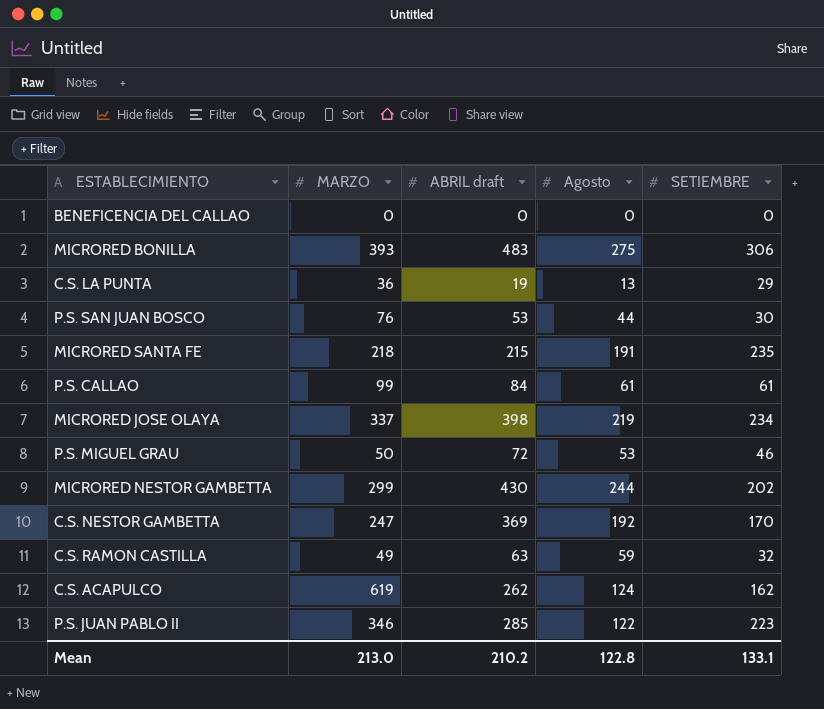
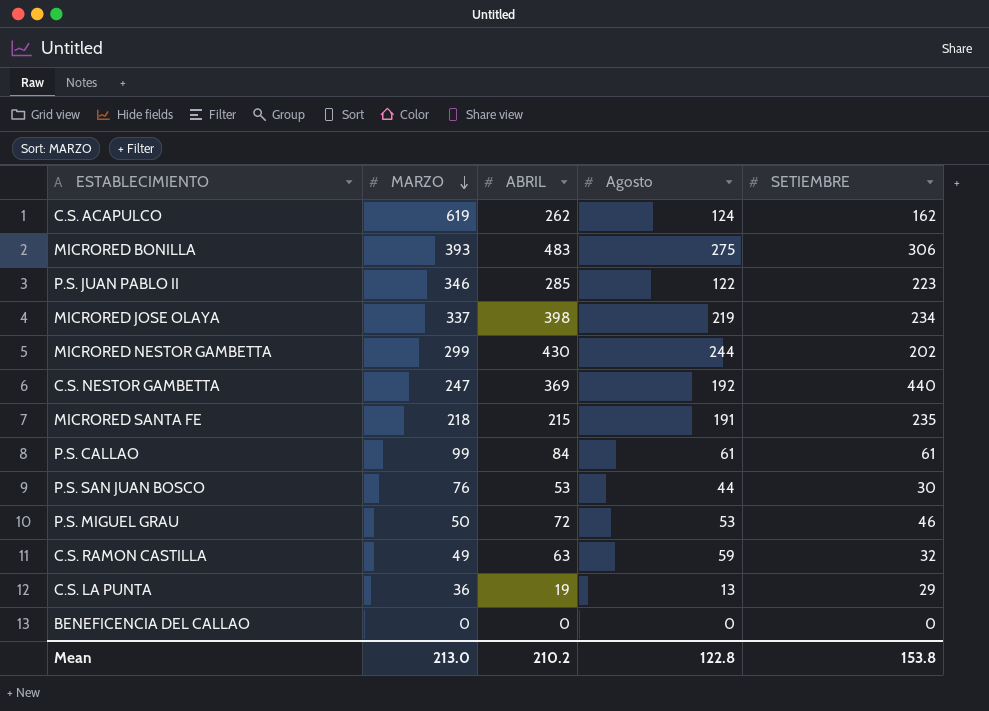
row order: none -> MARZO descending
column name: ABRIL draft -> ABRIL
C.S. NESTOR GAMBETTA | SETIEMBRE: 170 -> 440
Mean | SETIEMBRE: 133.1 -> 153.8

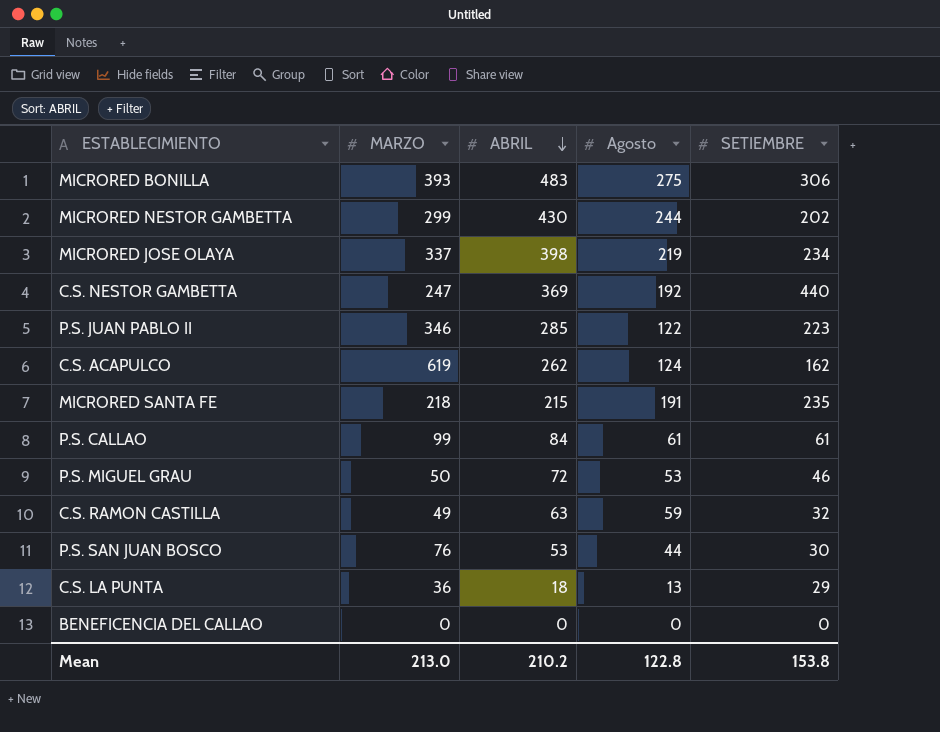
row order: MARZO descending -> ABRIL descending
C.S. LA PUNTA | ABRIL: 19 -> 18

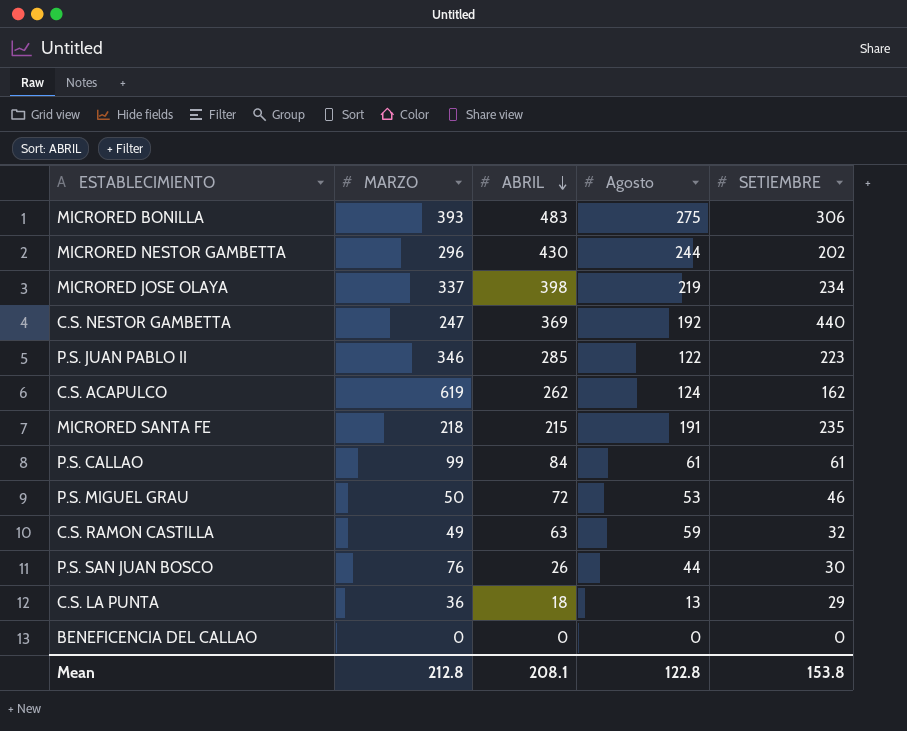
MICRORED NESTOR GAMBETTA | MARZO: 299 -> 296
P.S. SAN JUAN BOSCO | ABRIL: 53 -> 26
Mean | MARZO: 213.0 -> 212.8
Mean | ABRIL: 210.2 -> 208.1

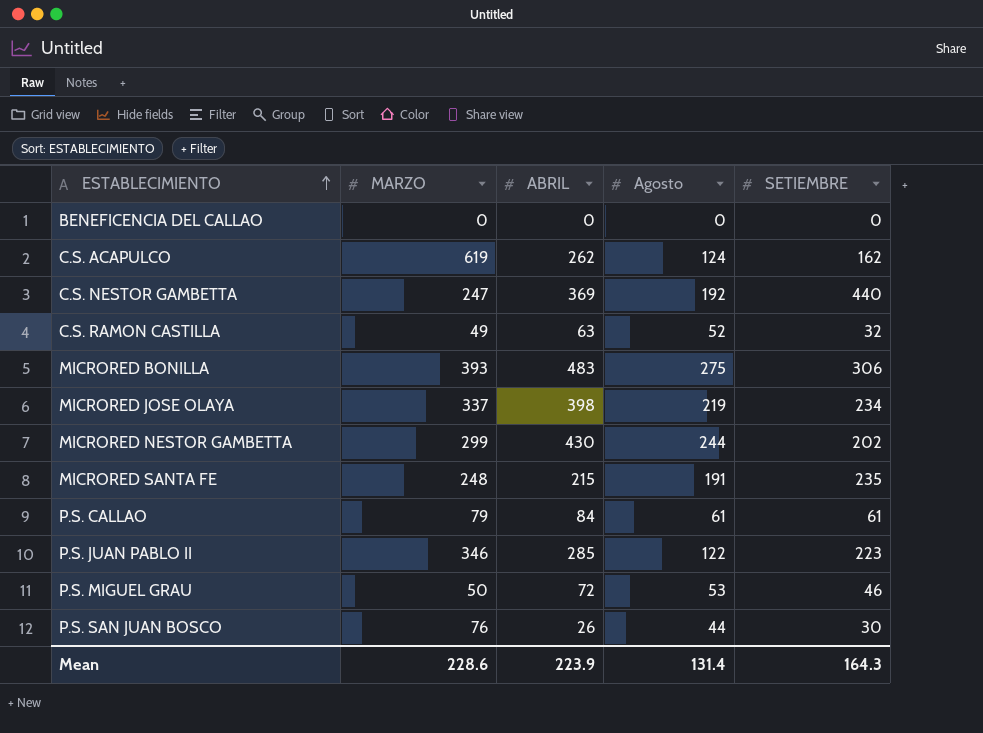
row order: ABRIL descending -> ESTABLECIMIENTO ascending
row C.S. LA PUNTA: 36 | 18 | 13 | 29 -> none
C.S. RAMON CASTILLA | Agosto: 59 -> 52
MICRORED NESTOR GAMBETTA | MARZO: 296 -> 299
MICRORED SANTA FE | MARZO: 218 -> 248
P.S. CALLAO | MARZO: 99 -> 79
Mean | MARZO: 212.8 -> 228.6
Mean | ABRIL: 208.1 -> 223.9
Mean | Agosto: 122.8 -> 131.4
Mean | SETIEMBRE: 153.8 -> 164.3

